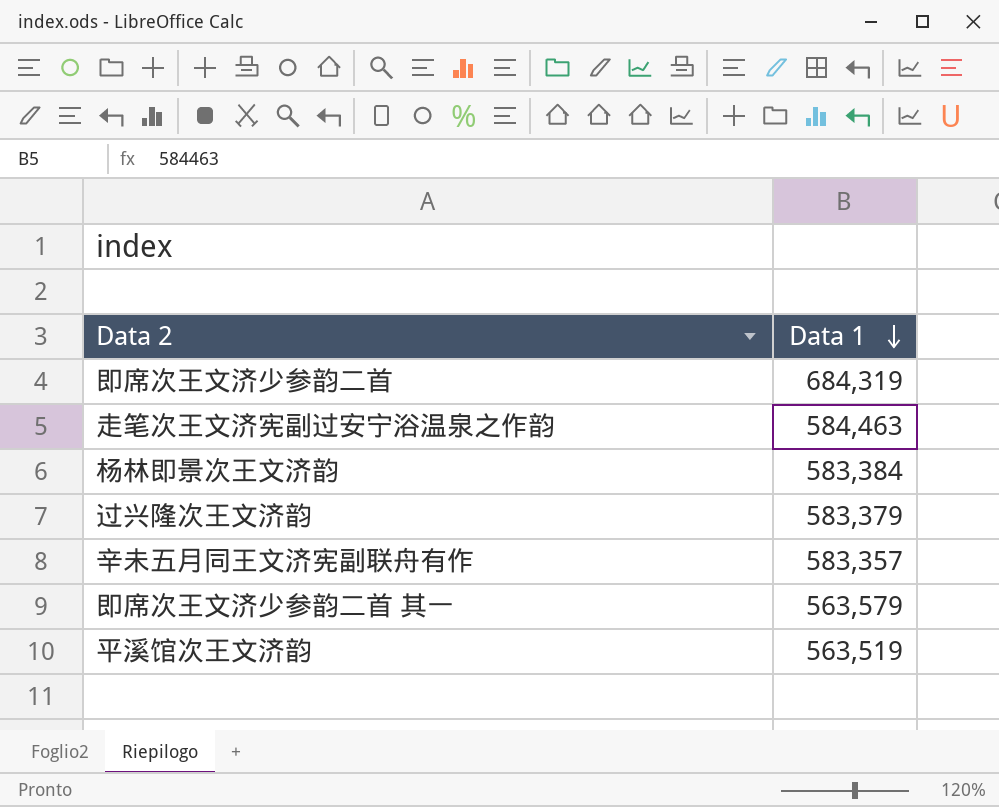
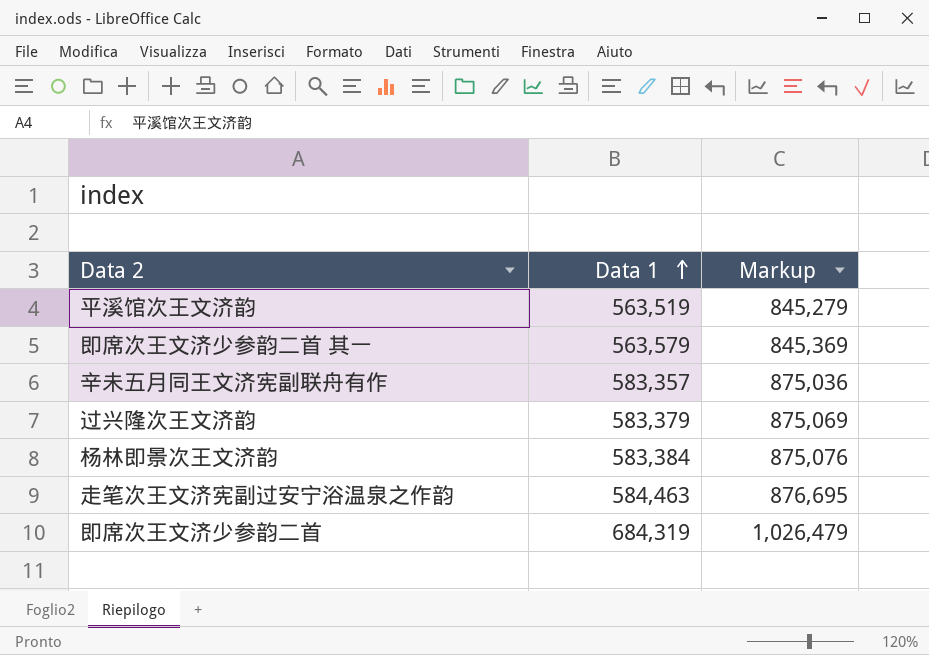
row order: Data 1 descending -> Data 1 ascending
column Markup | formula: none -> [Data 1] * 1.5

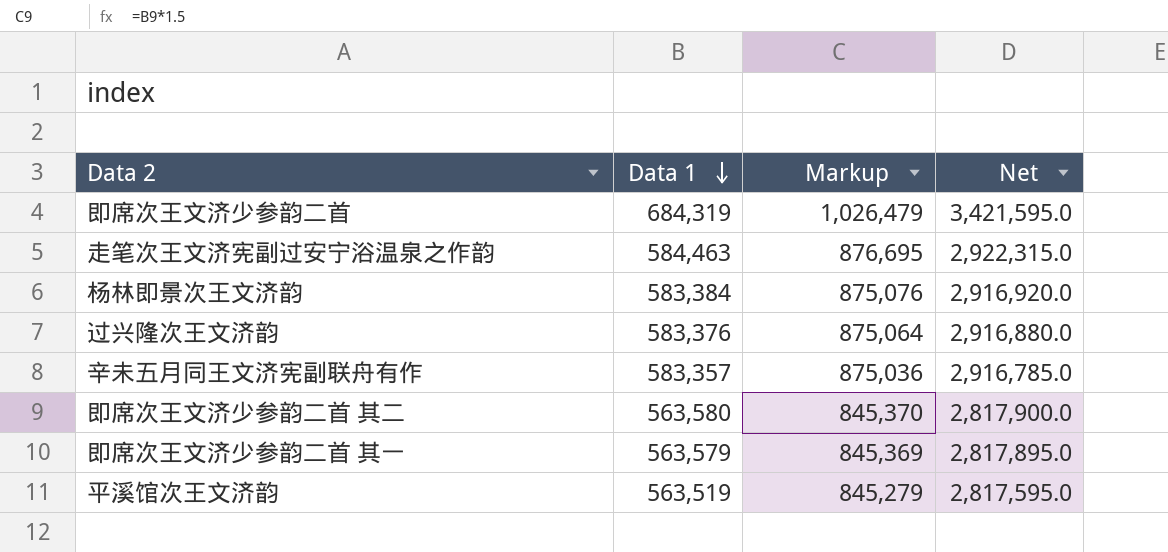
row order: Data 1 ascending -> Data 1 descending
column Net | formula: none -> [Data 1] * 5
过兴隆次王文济韵 | Data 1: 583,379 -> 583,376
过兴隆次王文济韵 | Markup: 875,069 -> 875,064
row 即席次王文济少参韵二首 其二: none -> 563,580 | 845,370 | 2,817,900.0

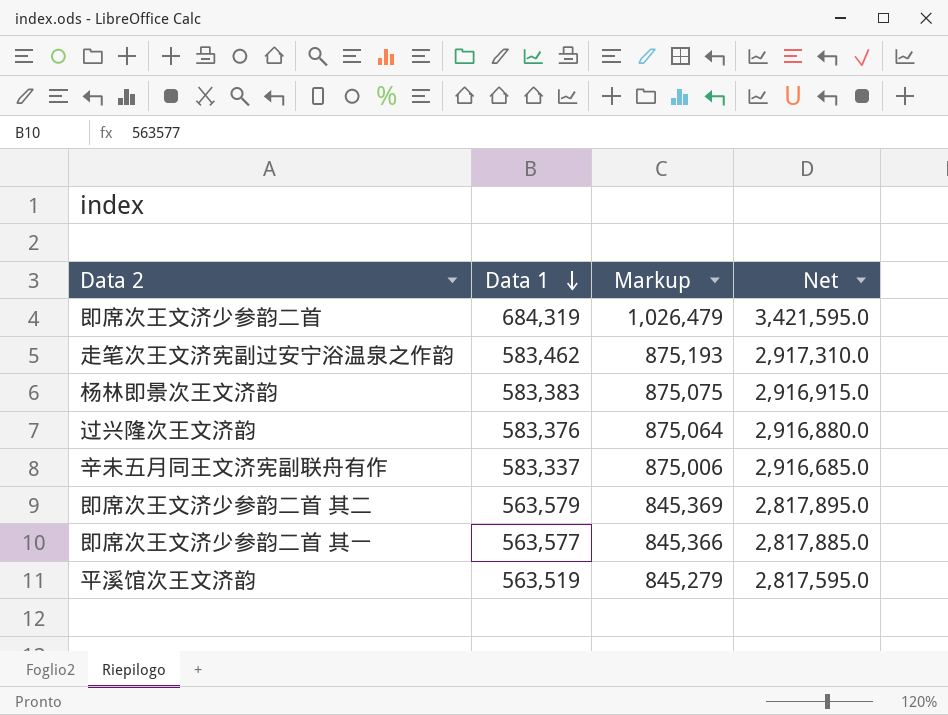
走笔次王文济宪副过安宁浴温泉之作韵 | Data 1: 584,463 -> 583,462
走笔次王文济宪副过安宁浴温泉之作韵 | Markup: 876,695 -> 875,193
走笔次王文济宪副过安宁浴温泉之作韵 | Net: 2,922,315.0 -> 2,917,310.0
杨林即景次王文济韵 | Data 1: 583,384 -> 583,383
杨林即景次王文济韵 | Markup: 875,076 -> 875,075
杨林即景次王文济韵 | Net: 2,916,920.0 -> 2,916,915.0
辛未五月同王文济宪副联舟有作 | Data 1: 583,357 -> 583,337
辛未五月同王文济宪副联舟有作 | Markup: 875,036 -> 875,006
辛未五月同王文济宪副联舟有作 | Net: 2,916,785.0 -> 2,916,685.0
即席次王文济少参韵二首 其二 | Data 1: 563,580 -> 563,579
即席次王文济少参韵二首 其二 | Markup: 845,370 -> 845,369
即席次王文济少参韵二首 其二 | Net: 2,817,900.0 -> 2,817,895.0
即席次王文济少参韵二首 其一 | Data 1: 563,579 -> 563,577
即席次王文济少参韵二首 其一 | Markup: 845,369 -> 845,366
即席次王文济少参韵二首 其一 | Net: 2,817,895.0 -> 2,817,885.0

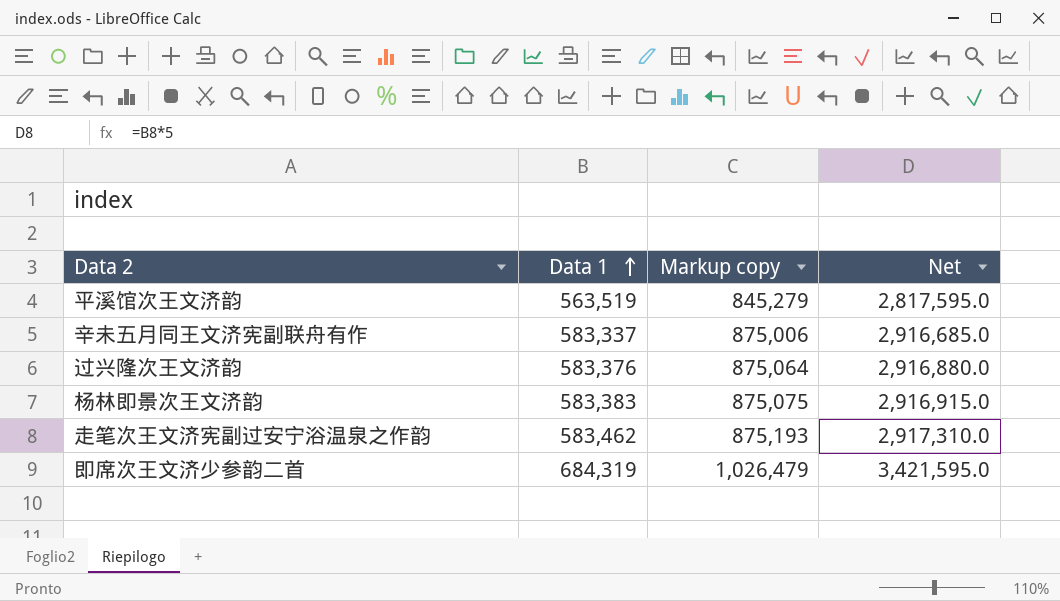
row order: Data 1 descending -> Data 1 ascending
column name: Markup -> Markup copy
row 即席次王文济少参韵二首 其二: 563,579 | 845,369 | 2,817,895.0 -> none
row 即席次王文济少参韵二首 其一: 563,577 | 845,366 | 2,817,885.0 -> none

